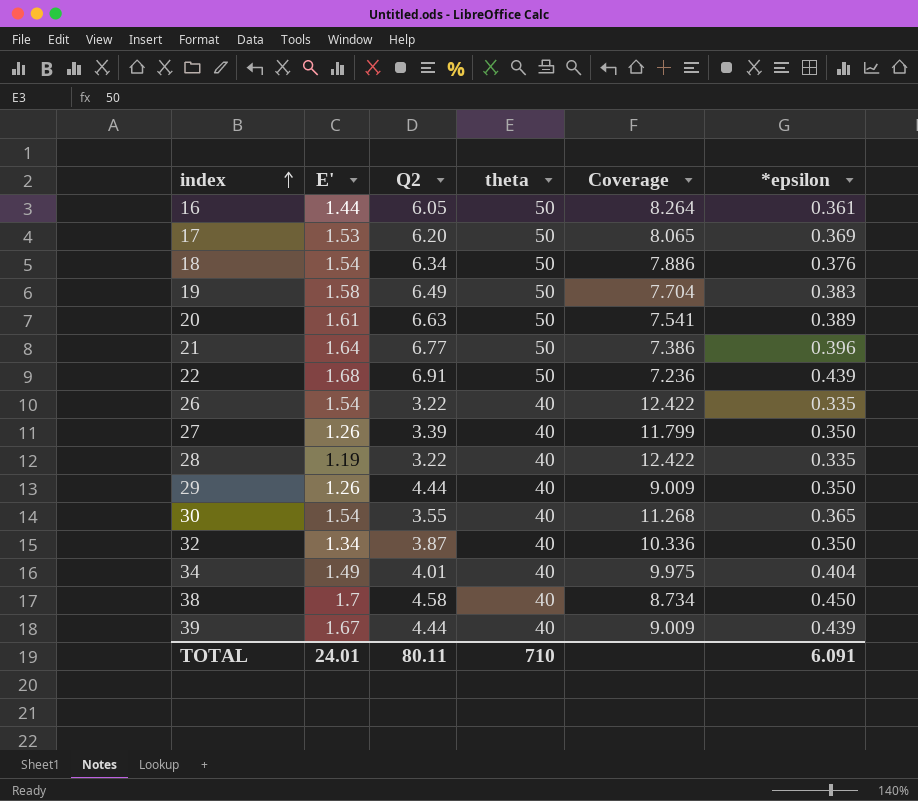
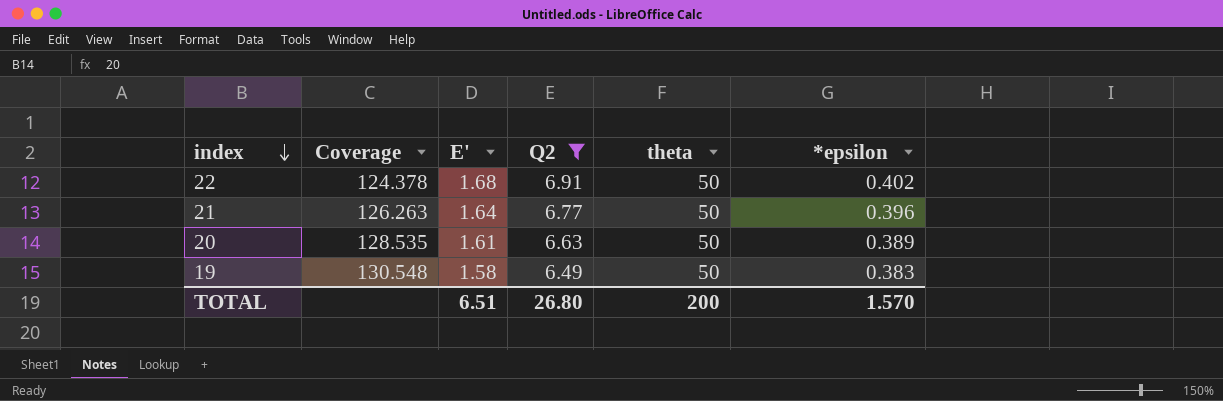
filter: none -> Q2 >= 6.49
row order: index ascending -> index descending
column Coverage | formula: [theta] / [Q2] -> [theta] / [*epsilon]
column Coverage | position: 5 -> 2
22 | *epsilon: 0.439 -> 0.402
TOTAL | E': 24.01 -> 6.51
TOTAL | Q2: 80.11 -> 26.80
TOTAL | theta: 710 -> 200
TOTAL | *epsilon: 6.091 -> 1.570

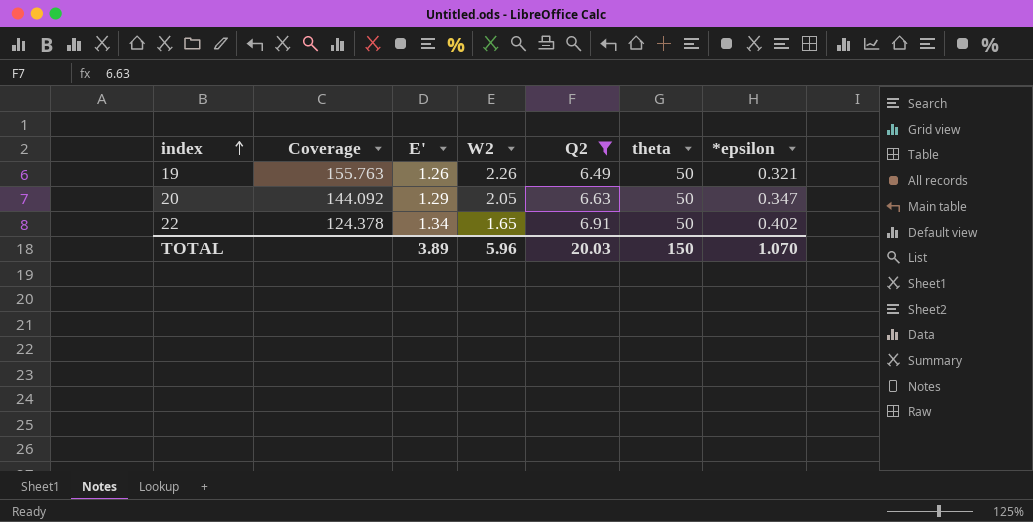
row order: index descending -> index ascending
column W2 | position: none -> 4
row 21: 126.263 | 1.64 | 6.77 | 50 | 0.396 -> none
19 | Coverage: 130.548 -> 155.763
19 | E': 1.58 -> 1.26
19 | *epsilon: 0.383 -> 0.321
20 | Coverage: 128.535 -> 144.092
20 | E': 1.61 -> 1.29
20 | *epsilon: 0.389 -> 0.347
22 | E': 1.68 -> 1.34
TOTAL | E': 6.51 -> 3.89
TOTAL | Q2: 26.80 -> 20.03
TOTAL | theta: 200 -> 150
TOTAL | *epsilon: 1.570 -> 1.070

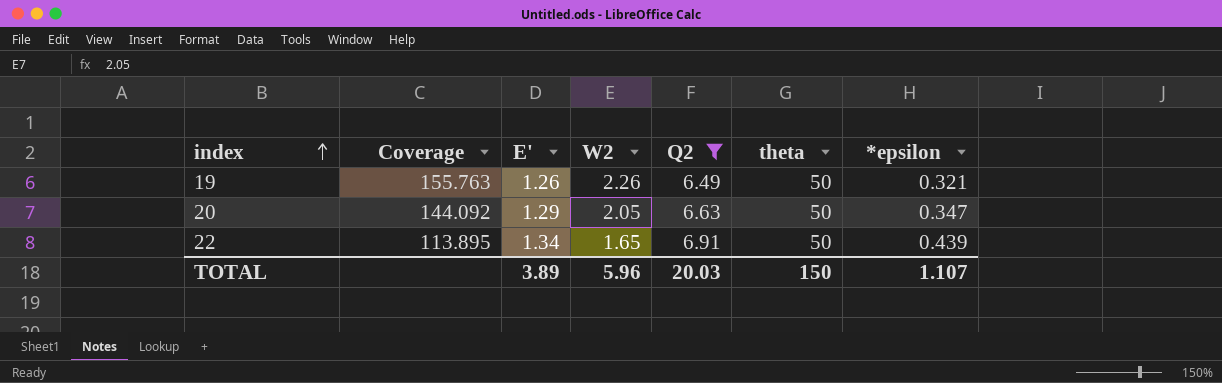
22 | Coverage: 124.378 -> 113.895
22 | *epsilon: 0.402 -> 0.439
TOTAL | *epsilon: 1.070 -> 1.107

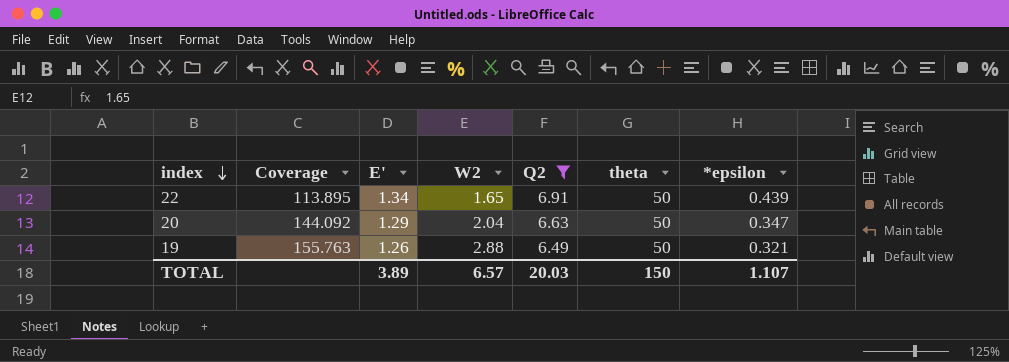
row order: index ascending -> index descending
20 | W2: 2.05 -> 2.04
19 | W2: 2.26 -> 2.88
TOTAL | W2: 5.96 -> 6.57

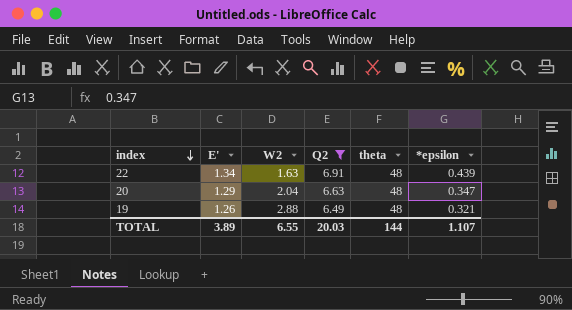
column Coverage | formula: [theta] / [*epsilon] -> none
22 | W2: 1.65 -> 1.63
22 | theta: 50 -> 48
20 | theta: 50 -> 48
19 | theta: 50 -> 48
TOTAL | W2: 6.57 -> 6.55
TOTAL | theta: 150 -> 144

